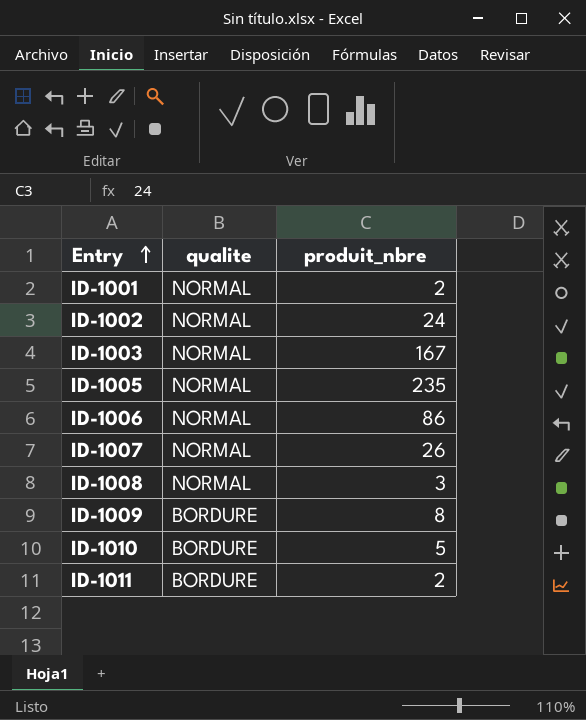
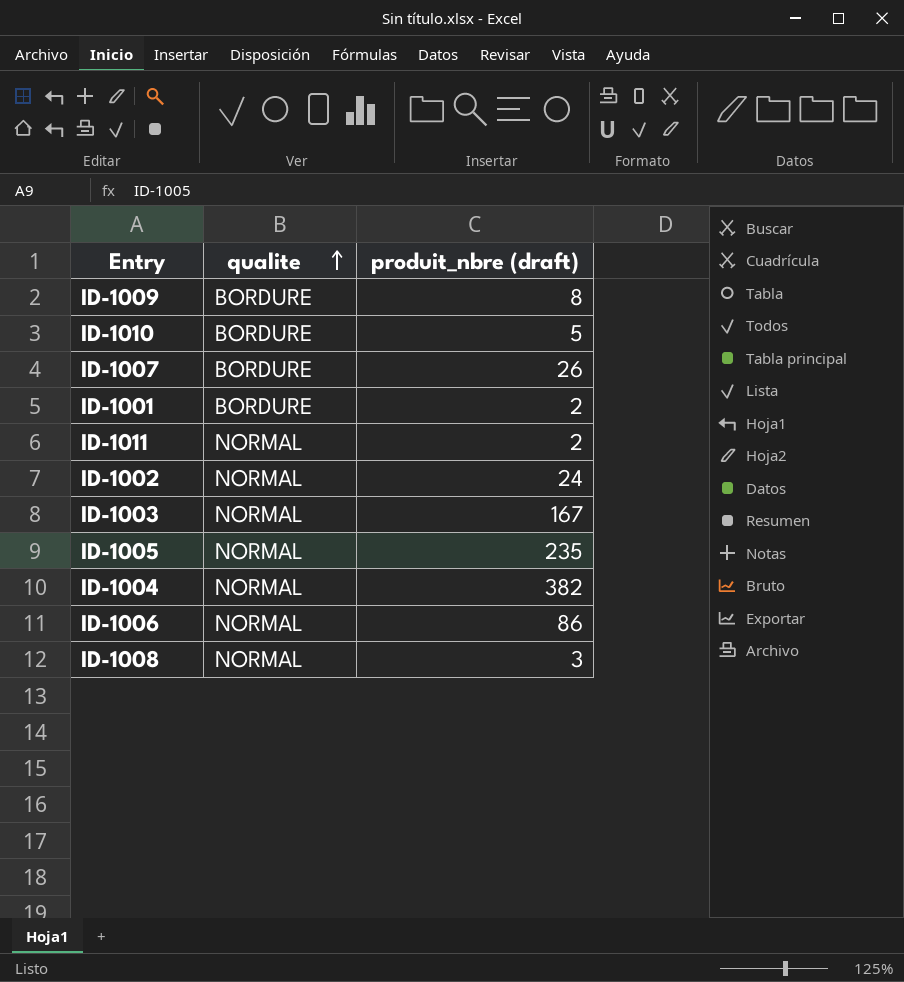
row order: Entry ascending -> qualite ascending
column name: produit_nbre -> produit_nbre (draft)
ID-1007 | qualite: NORMAL -> BORDURE
ID-1001 | qualite: NORMAL -> BORDURE
ID-1011 | qualite: BORDURE -> NORMAL
row ID-1004: none -> NORMAL | 382

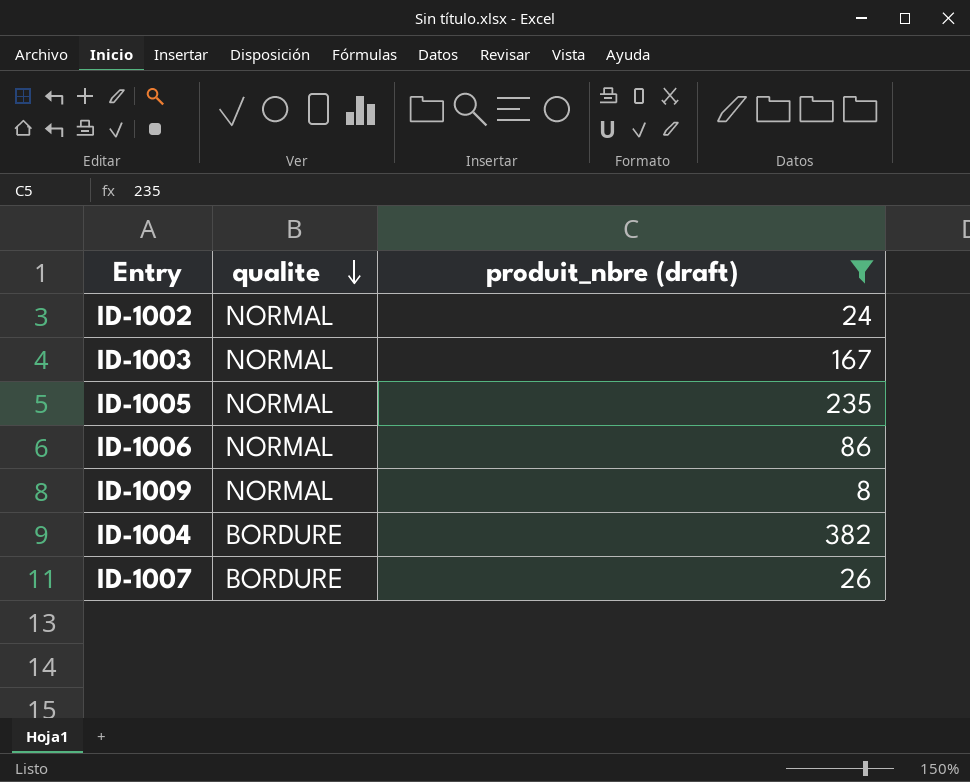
filter: none -> produit_nbre (draft) >= 8
row order: qualite ascending -> qualite descending
ID-1009 | qualite: BORDURE -> NORMAL
ID-1004 | qualite: NORMAL -> BORDURE

